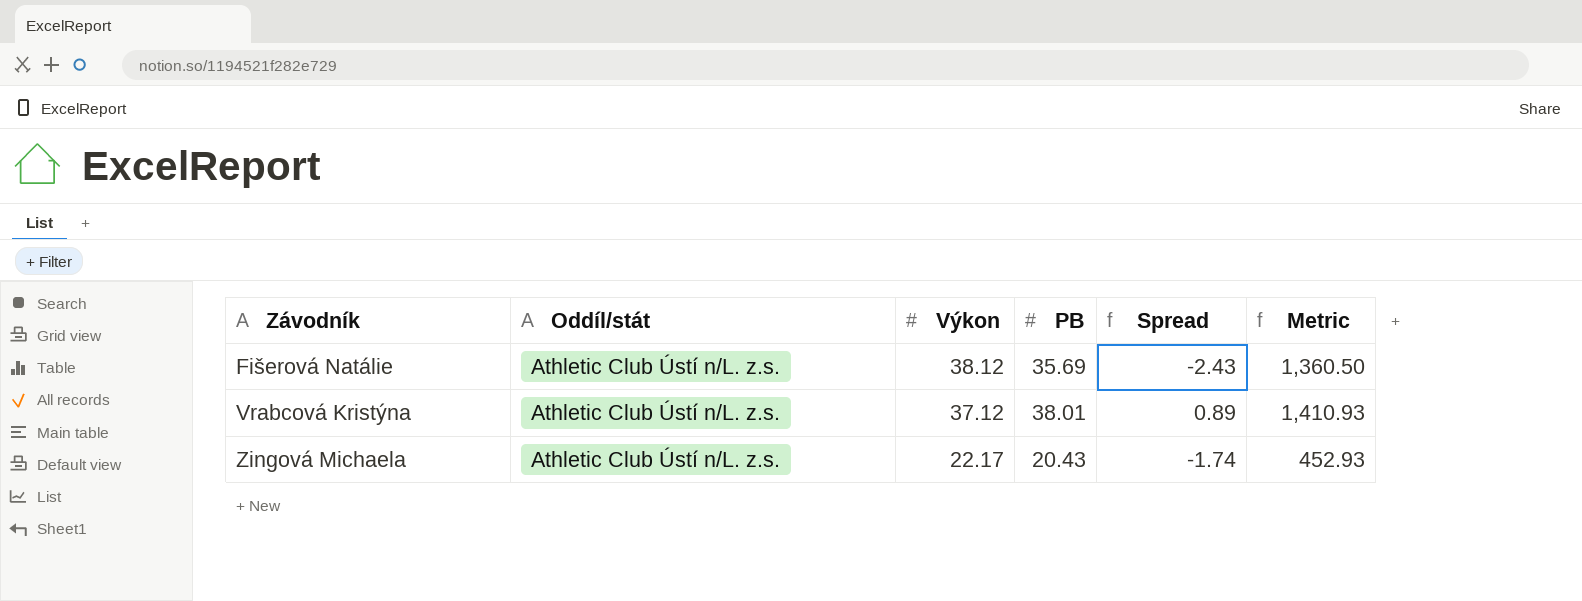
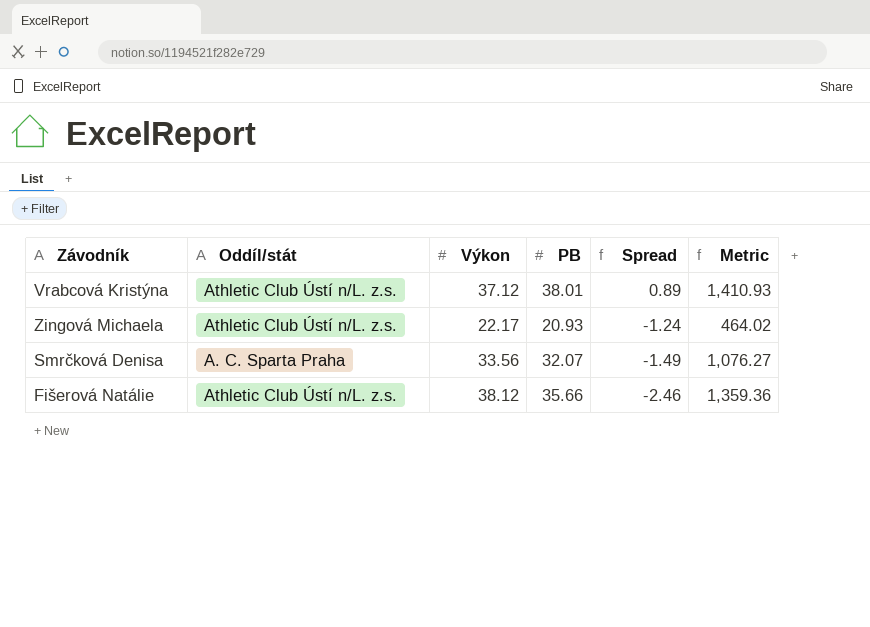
row order: Závodník ascending -> Spread descending
Zingová Michaela | PB: 20.43 -> 20.93
Zingová Michaela | Spread: -1.74 -> -1.24
Zingová Michaela | Metric: 452.93 -> 464.02
row Smrčková Denisa: none -> A. C. Sparta Praha | 33.56 | 32.07 | -1.49 | 1,076.27
Fišerová Natálie | PB: 35.69 -> 35.66
Fišerová Natálie | Spread: -2.43 -> -2.46
Fišerová Natálie | Metric: 1,360.50 -> 1,359.36

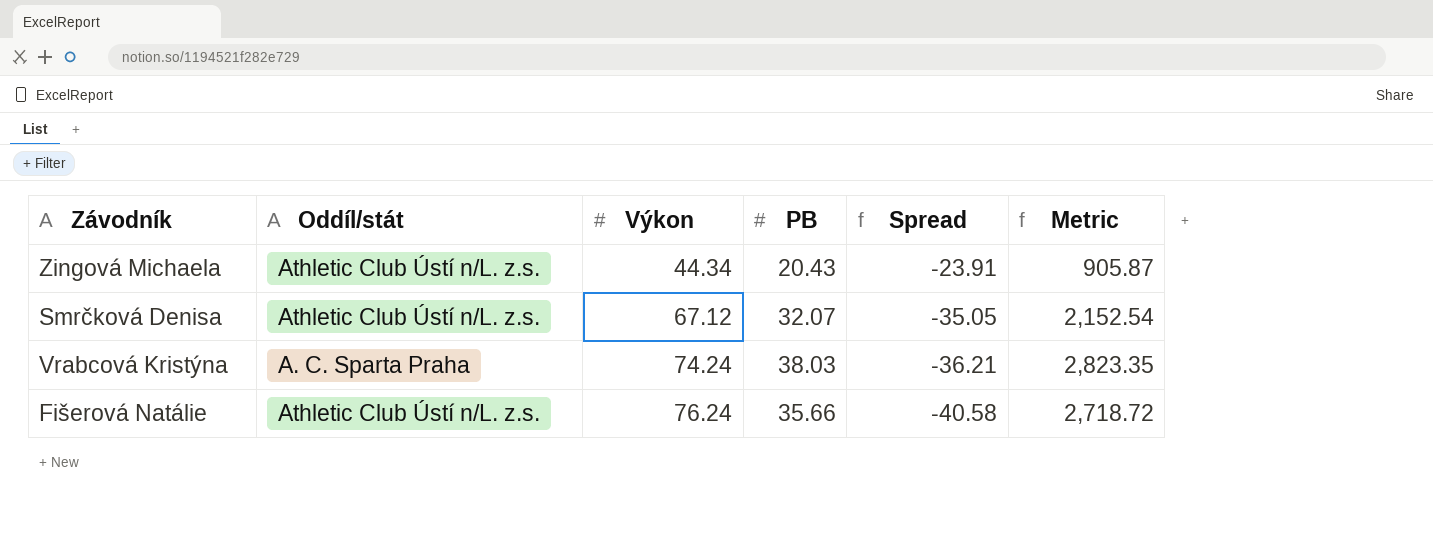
row order: Spread descending -> Výkon ascending
Zingová Michaela | Výkon: 22.17 -> 44.34
Zingová Michaela | PB: 20.93 -> 20.43
Zingová Michaela | Spread: -1.24 -> -23.91
Zingová Michaela | Metric: 464.02 -> 905.87
Smrčková Denisa | Oddíl/stát: A. C. Sparta Praha -> Athletic Club Ústí n/L. z.s.
Smrčková Denisa | Výkon: 33.56 -> 67.12
Smrčková Denisa | Spread: -1.49 -> -35.05
Smrčková Denisa | Metric: 1,076.27 -> 2,152.54
Vrabcová Kristýna | Oddíl/stát: Athletic Club Ústí n/L. z.s. -> A. C. Sparta Praha
Vrabcová Kristýna | Výkon: 37.12 -> 74.24
Vrabcová Kristýna | PB: 38.01 -> 38.03
Vrabcová Kristýna | Spread: 0.89 -> -36.21
Vrabcová Kristýna | Metric: 1,410.93 -> 2,823.35
Fišerová Natálie | Výkon: 38.12 -> 76.24
Fišerová Natálie | Spread: -2.46 -> -40.58
Fišerová Natálie | Metric: 1,359.36 -> 2,718.72

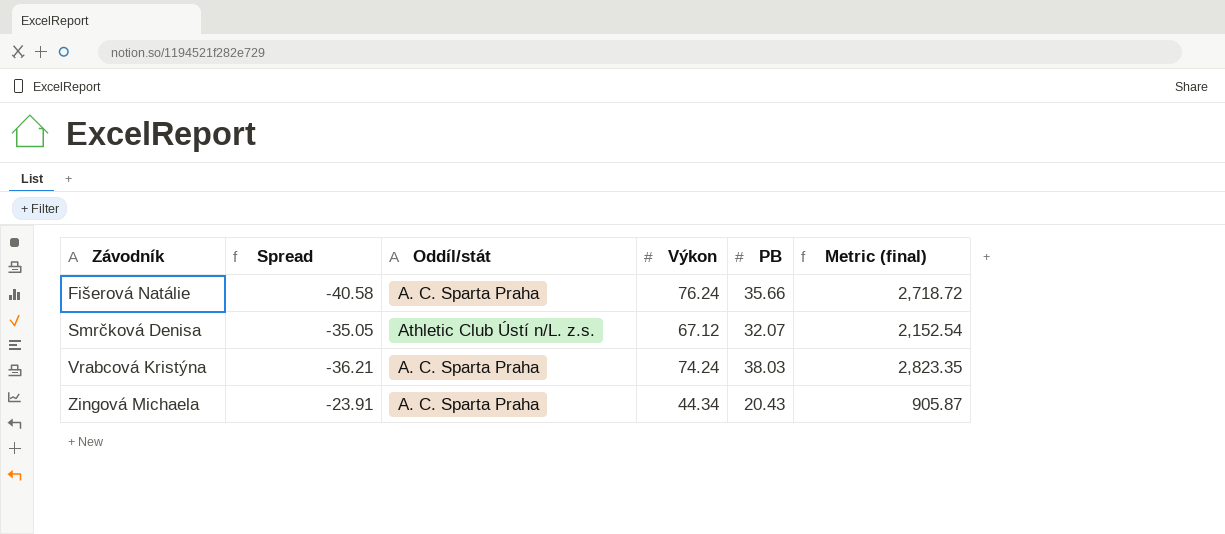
row order: Výkon ascending -> Závodník ascending
column Spread | position: 5 -> 2
column name: Metric -> Metric (final)
Fišerová Natálie | Oddíl/stát: Athletic Club Ústí n/L. z.s. -> A. C. Sparta Praha
Zingová Michaela | Oddíl/stát: Athletic Club Ústí n/L. z.s. -> A. C. Sparta Praha

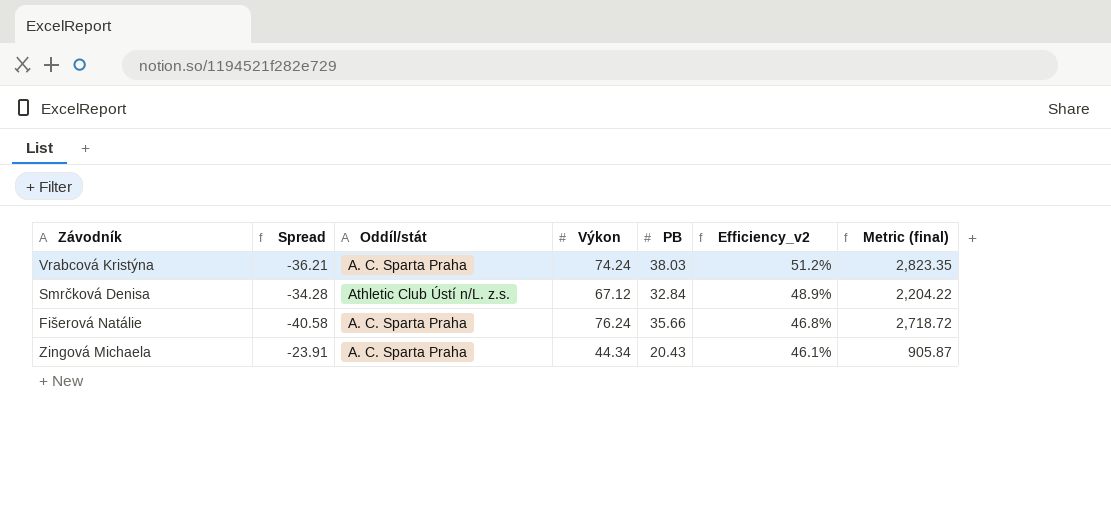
row order: Závodník ascending -> Efficiency_v2 descending
column Efficiency_v2 | formula: none -> [PB] / [Výkon]
Smrčková Denisa | Spread: -35.05 -> -34.28
Smrčková Denisa | PB: 32.07 -> 32.84
Smrčková Denisa | Metric (final): 2,152.54 -> 2,204.22

